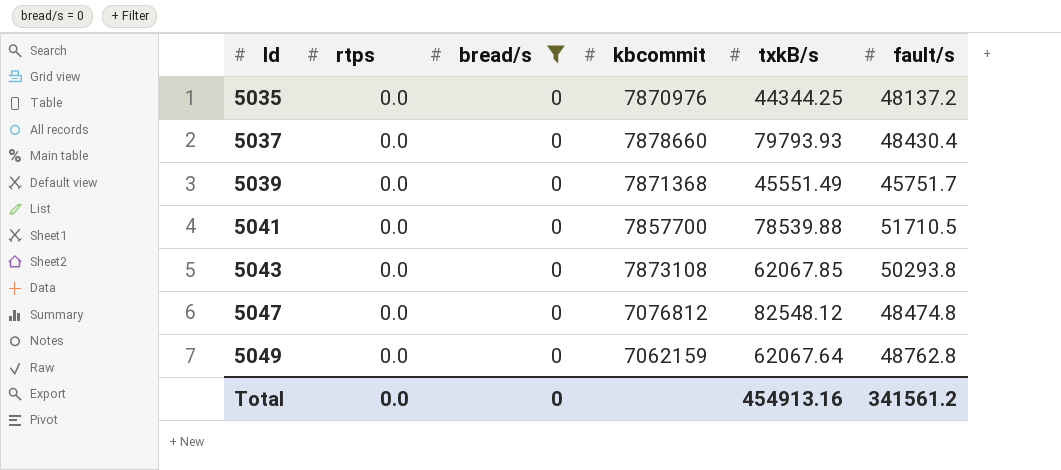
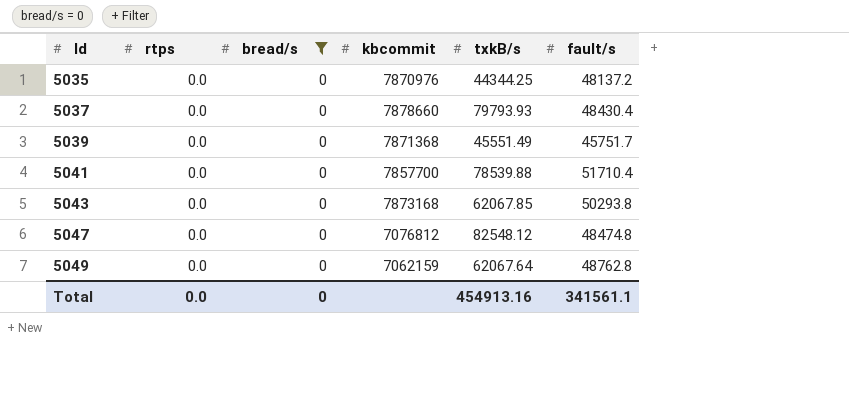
5041 | fault/s: 51710.5 -> 51710.4
5043 | kbcommit: 7873108 -> 7873168
Total | fault/s: 341561.2 -> 341561.1

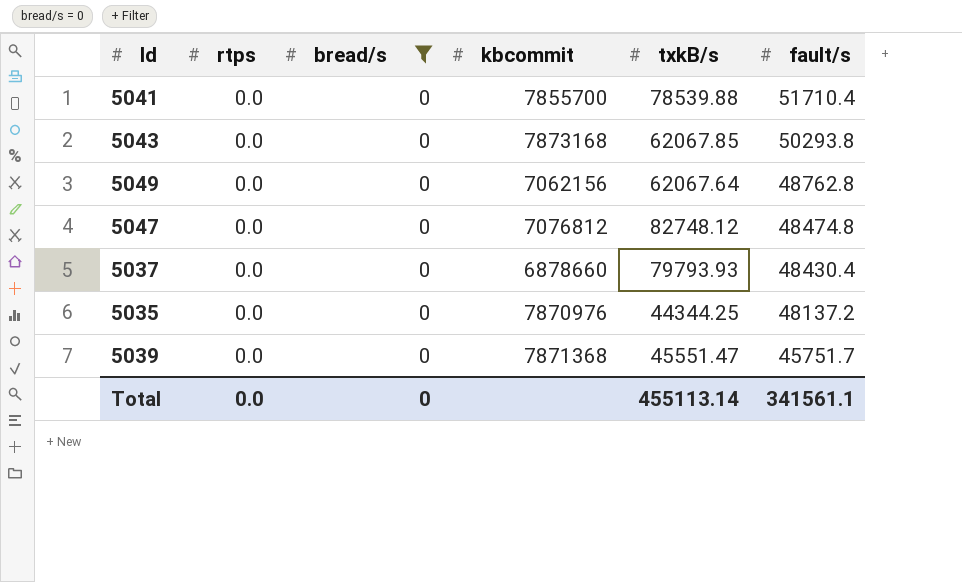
row order: Id ascending -> fault/s descending
5041 | kbcommit: 7857700 -> 7855700
5049 | kbcommit: 7062159 -> 7062156
5047 | txkB/s: 82548.12 -> 82748.12
5037 | kbcommit: 7878660 -> 6878660
5039 | txkB/s: 45551.49 -> 45551.47
Total | txkB/s: 454913.16 -> 455113.14

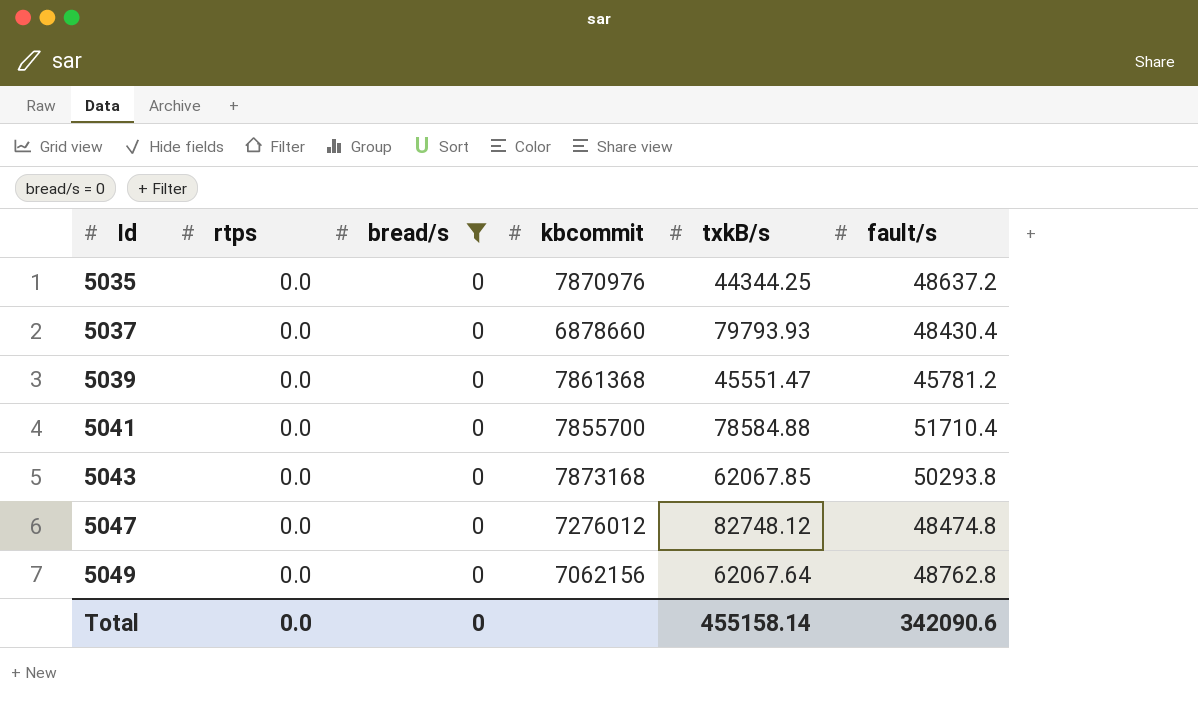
row order: fault/s descending -> Id ascending
5035 | fault/s: 48137.2 -> 48637.2
5039 | kbcommit: 7871368 -> 7861368
5039 | fault/s: 45751.7 -> 45781.2
5041 | txkB/s: 78539.88 -> 78584.88
5047 | kbcommit: 7076812 -> 7276012
Total | txkB/s: 455113.14 -> 455158.14
Total | fault/s: 341561.1 -> 342090.6

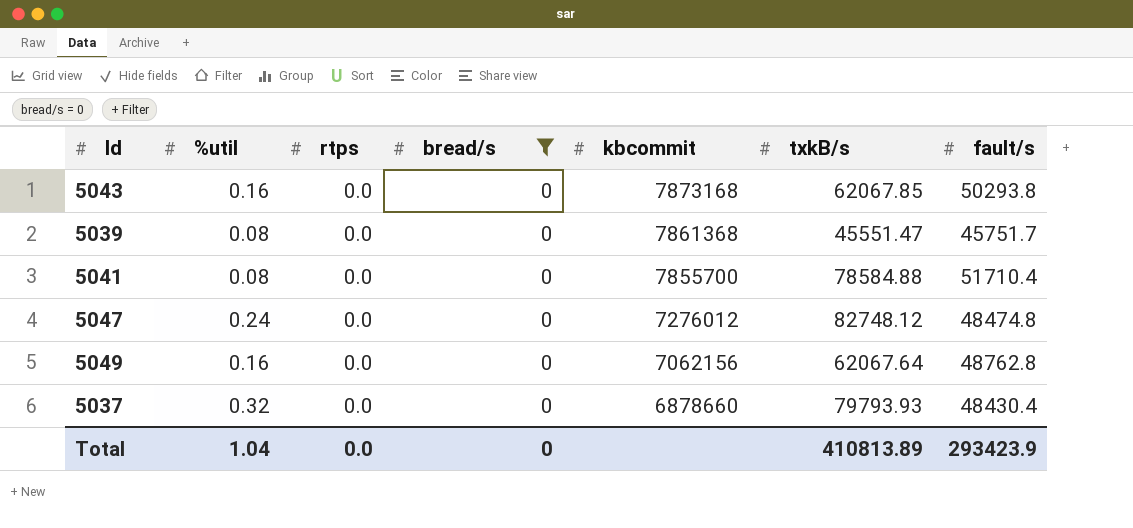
row order: Id ascending -> kbcommit descending
column %util | position: none -> 2
row 5035: 0.0 | 0 | 7870976 | 44344.25 | 48637.2 -> none
5039 | fault/s: 45781.2 -> 45751.7
Total | txkB/s: 455158.14 -> 410813.89
Total | fault/s: 342090.6 -> 293423.9

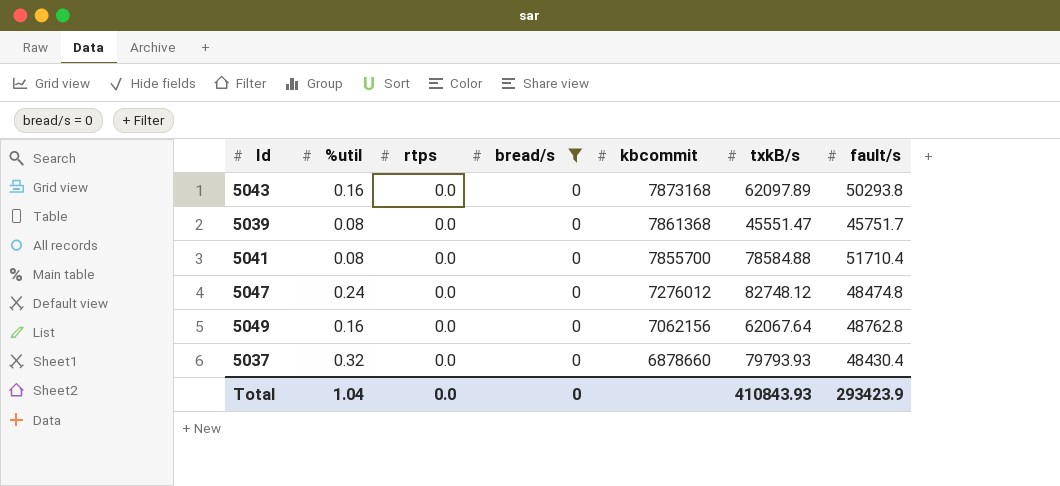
5043 | txkB/s: 62067.85 -> 62097.89
Total | txkB/s: 410813.89 -> 410843.93

